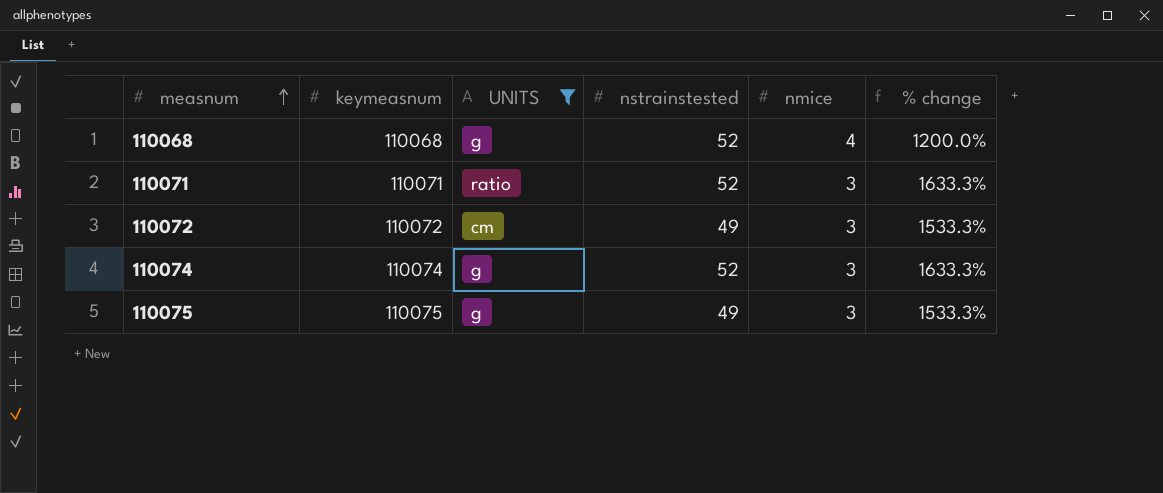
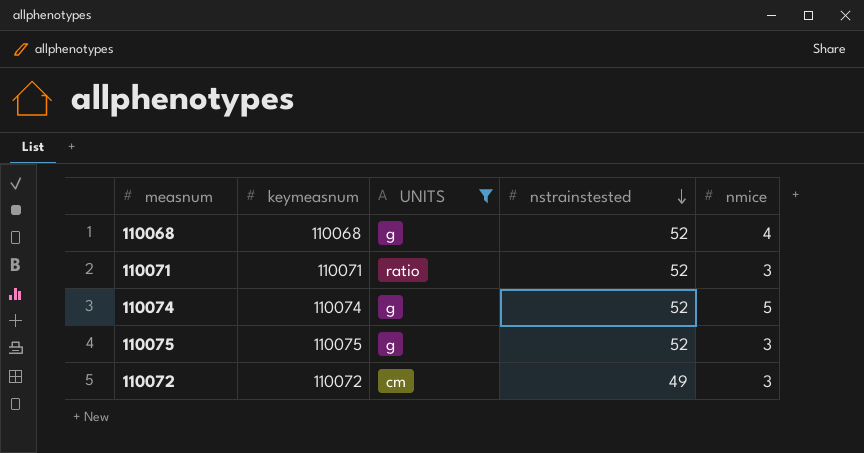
row order: measnum ascending -> nstrainstested descending
column % change | formula: ([nstrainstested] - [nmice]) / [nmice] -> none
110074 | nmice: 3 -> 5
110075 | nstrainstested: 49 -> 52

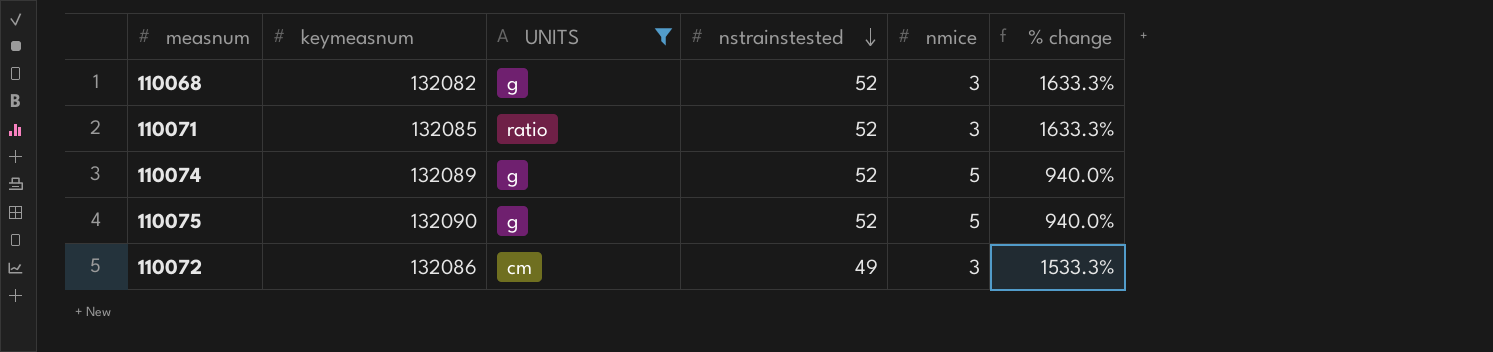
column % change | formula: none -> ([nstrainstested] - [nmice]) / [nmice]
110068 | keymeasnum: 110068 -> 132082
110068 | nmice: 4 -> 3
110071 | keymeasnum: 110071 -> 132085
110074 | keymeasnum: 110074 -> 132089
110075 | keymeasnum: 110075 -> 132090
110075 | nmice: 3 -> 5
110072 | keymeasnum: 110072 -> 132086

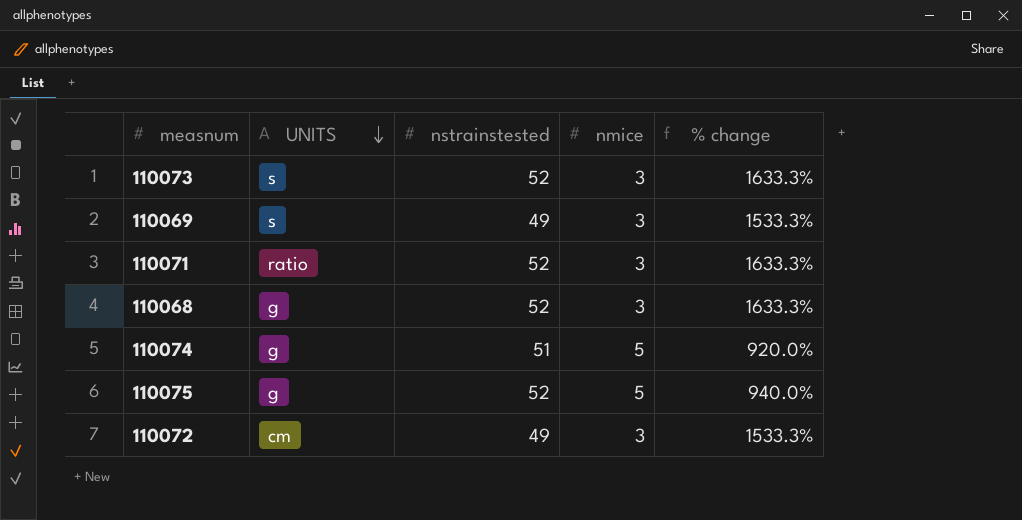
filter: UNITS != s -> none
row order: nstrainstested descending -> UNITS descending
column keymeasnum | position: 2 -> none
110074 | nstrainstested: 52 -> 51
110074 | % change: 940.0% -> 920.0%

